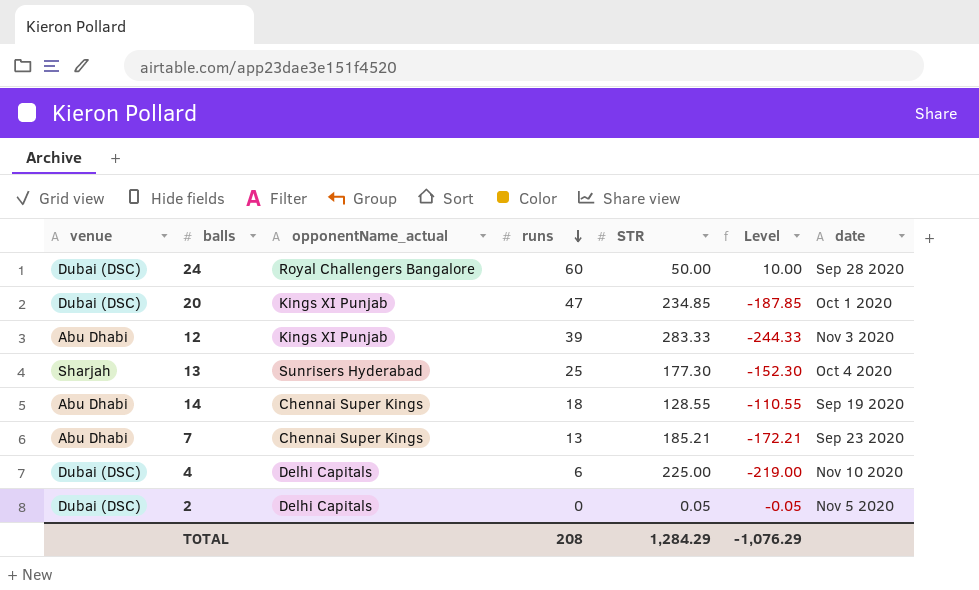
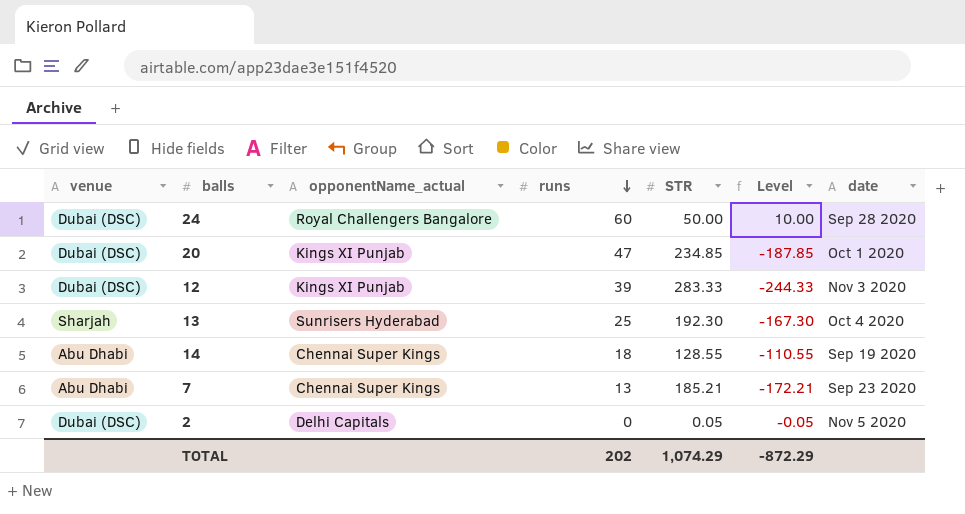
row 4: Dubai (DSC) | Delhi Capitals | 6 | 225.00 | -219.00 | Nov 10 2020 -> none
12 | venue: Abu Dhabi -> Dubai (DSC)
13 | STR: 177.30 -> 192.30
13 | Level: -152.30 -> -167.30
TOTAL | runs: 208 -> 202
TOTAL | STR: 1,284.29 -> 1,074.29
TOTAL | Level: -1,076.29 -> -872.29

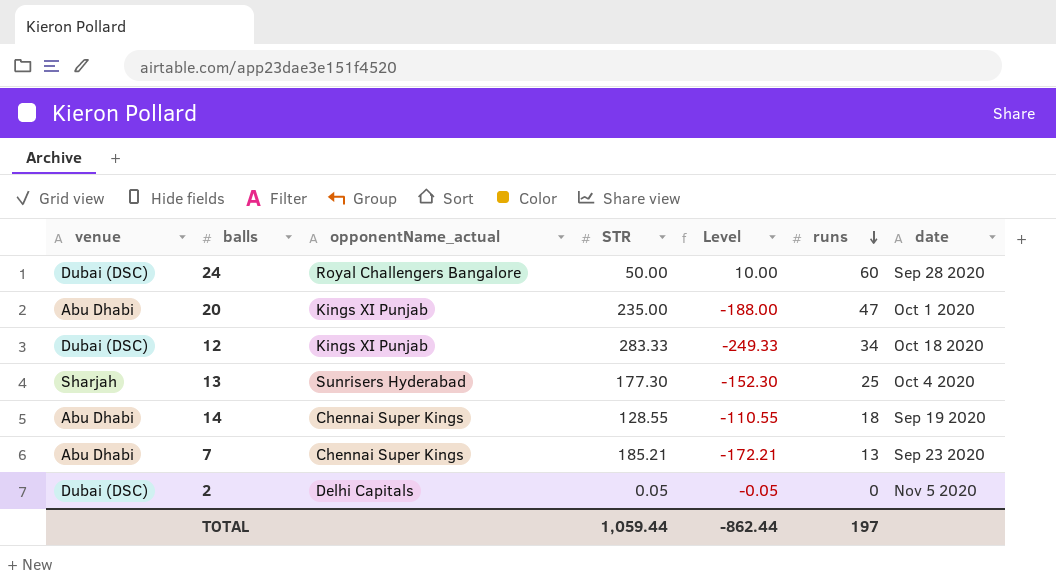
column runs | position: 4 -> 6
20 | venue: Dubai (DSC) -> Abu Dhabi
20 | STR: 234.85 -> 235.00
20 | Level: -187.85 -> -188.00
12 | Level: -244.33 -> -249.33
12 | runs: 39 -> 34
12 | date: Nov 3 2020 -> Oct 18 2020
13 | STR: 192.30 -> 177.30
13 | Level: -167.30 -> -152.30
TOTAL | STR: 1,074.29 -> 1,059.44
TOTAL | Level: -872.29 -> -862.44
TOTAL | runs: 202 -> 197

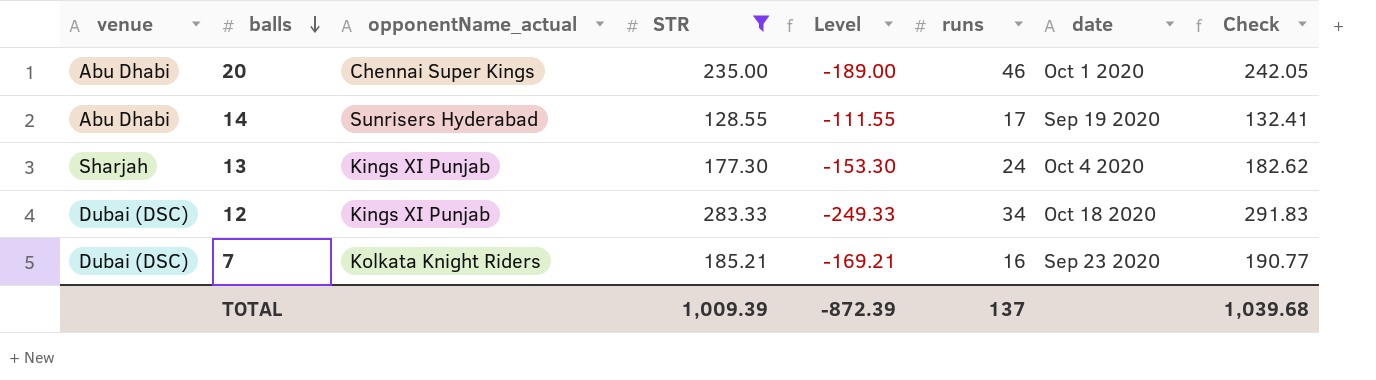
filter: none -> STR >= 128.55
row order: runs descending -> balls descending
column Check | formula: none -> [STR] * 1.03
20 | opponentName_actual: Kings XI Punjab -> Chennai Super Kings
20 | Level: -188.00 -> -189.00
20 | runs: 47 -> 46
14 | opponentName_actual: Chennai Super Kings -> Sunrisers Hyderabad
14 | Level: -110.55 -> -111.55
14 | runs: 18 -> 17
13 | opponentName_actual: Sunrisers Hyderabad -> Kings XI Punjab
13 | Level: -152.30 -> -153.30
13 | runs: 25 -> 24
7 | venue: Abu Dhabi -> Dubai (DSC)
7 | opponentName_actual: Chennai Super Kings -> Kolkata Knight Riders
7 | Level: -172.21 -> -169.21
7 | runs: 13 -> 16
TOTAL | STR: 1,059.44 -> 1,009.39
TOTAL | Level: -862.44 -> -872.39
TOTAL | runs: 197 -> 137

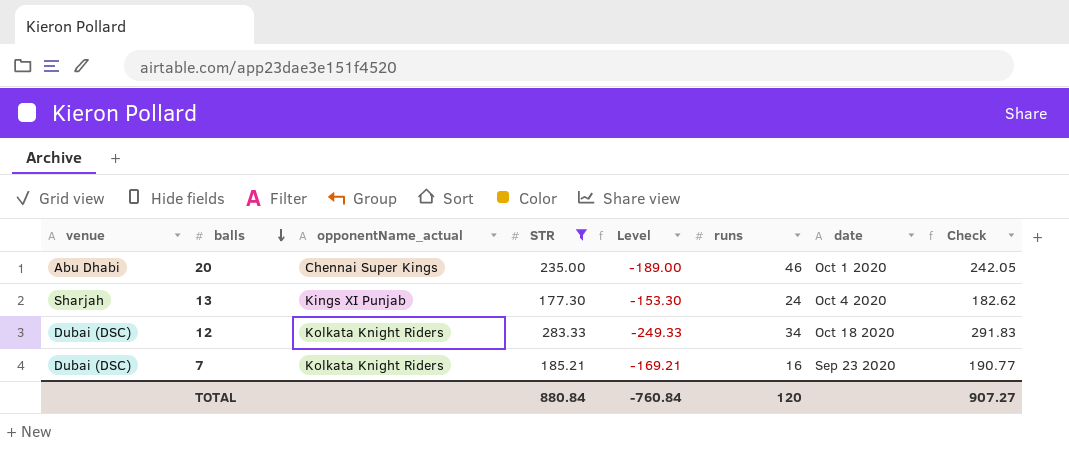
row 14: Abu Dhabi | Sunrisers Hyderabad | 128.55 | -111.55 | 17 | Sep 19 2020 | 132.41 -> none
12 | opponentName_actual: Kings XI Punjab -> Kolkata Knight Riders
TOTAL | STR: 1,009.39 -> 880.84
TOTAL | Level: -872.39 -> -760.84
TOTAL | runs: 137 -> 120
TOTAL | Check: 1,039.68 -> 907.27

